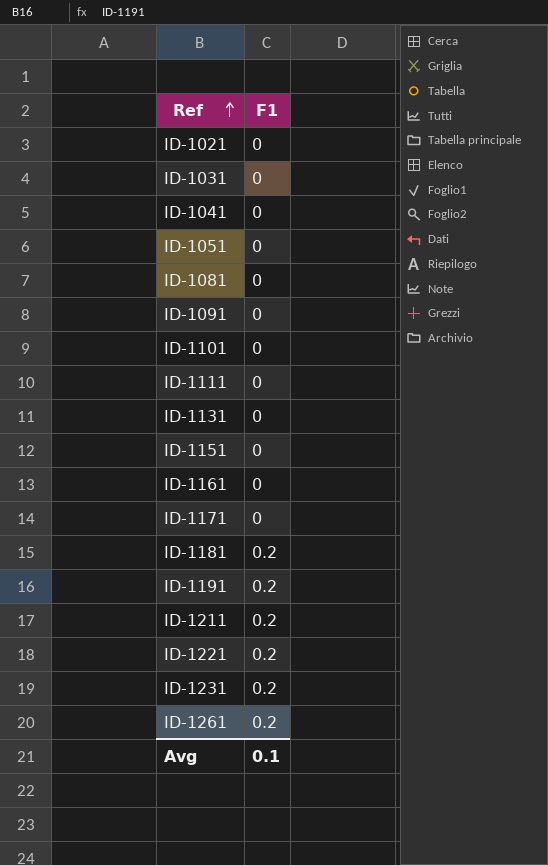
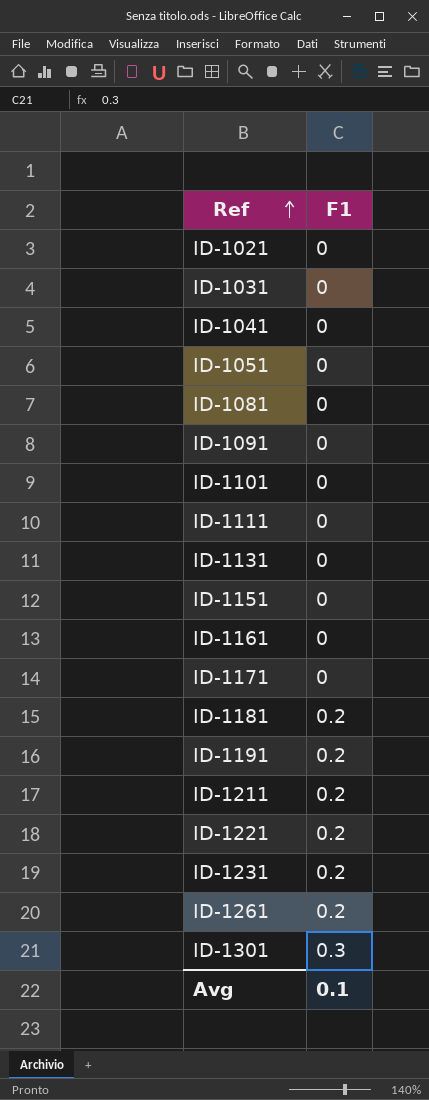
row ID-1301: none -> 0.3

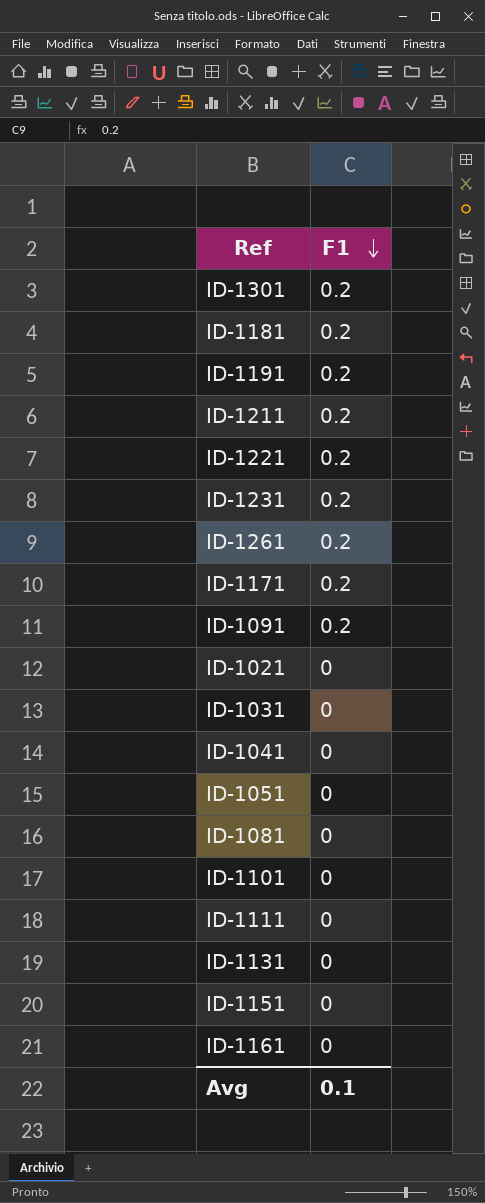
row order: Ref ascending -> F1 descending
ID-1301 | F1: 0.3 -> 0.2
ID-1171 | F1: 0 -> 0.2
ID-1091 | F1: 0 -> 0.2

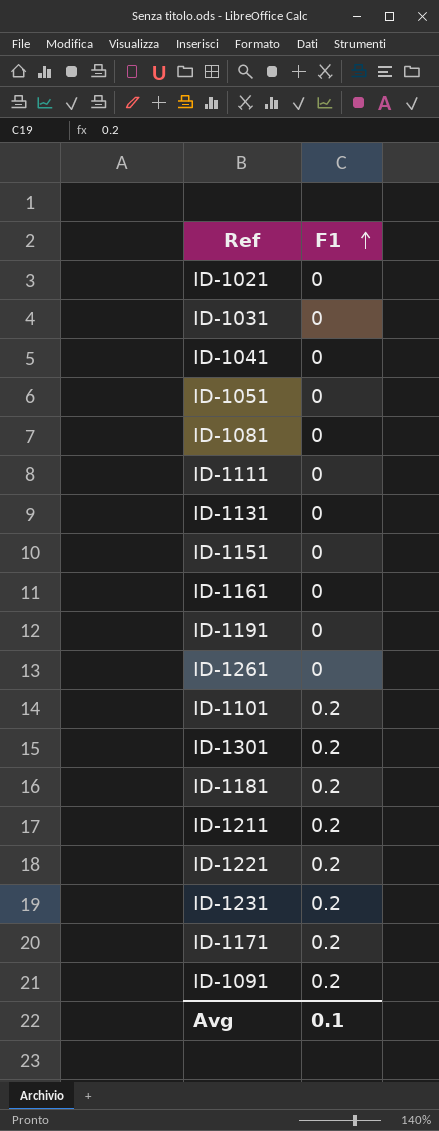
row order: F1 descending -> F1 ascending
ID-1191 | F1: 0.2 -> 0
ID-1261 | F1: 0.2 -> 0
ID-1101 | F1: 0 -> 0.2

